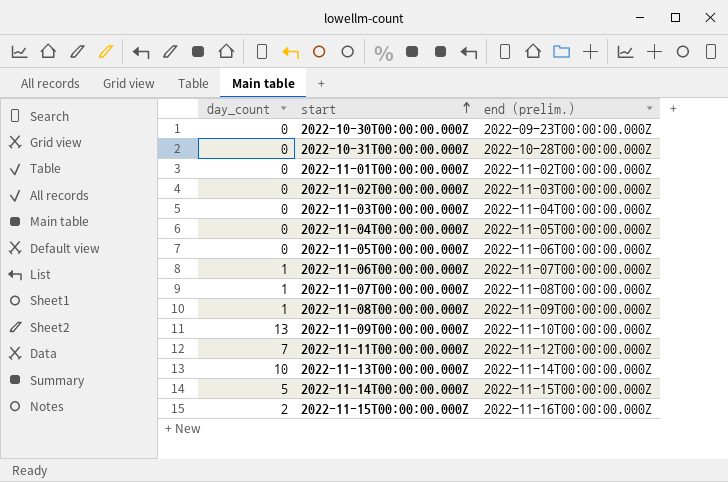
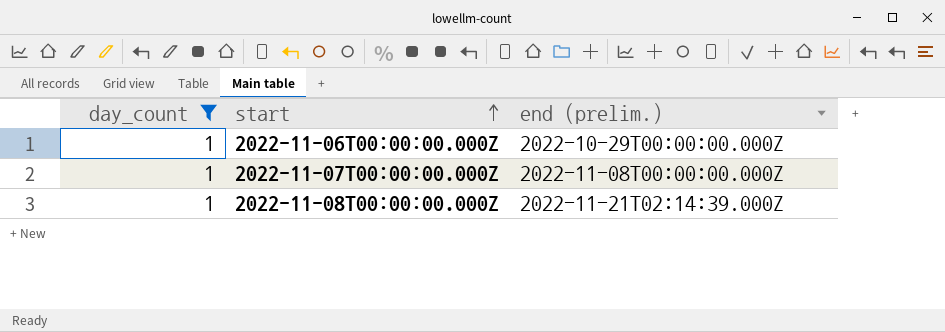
filter: none -> day_count = 1
2022-11-06T00:00:00.000Z | end (prelim.): 2022-11-07T00:00:00.000Z -> 2022-10-29T00:00:00.000Z
2022-11-08T00:00:00.000Z | end (prelim.): 2022-11-09T00:00:00.000Z -> 2022-11-21T02:14:39.000Z

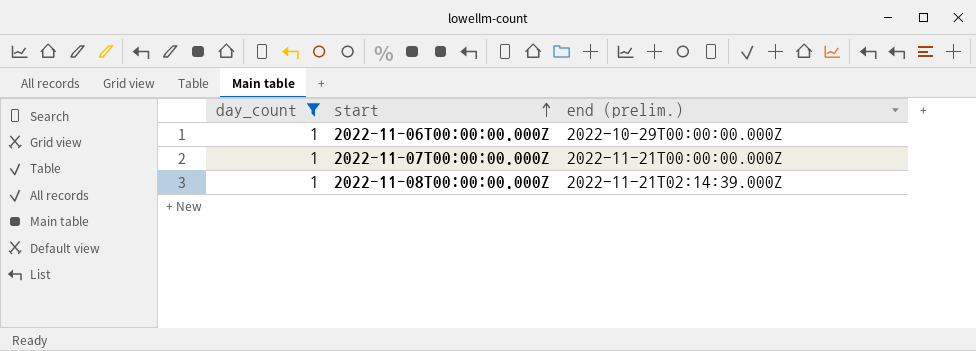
2022-11-07T00:00:00.000Z | end (prelim.): 2022-11-08T00:00:00.000Z -> 2022-11-21T00:00:00.000Z

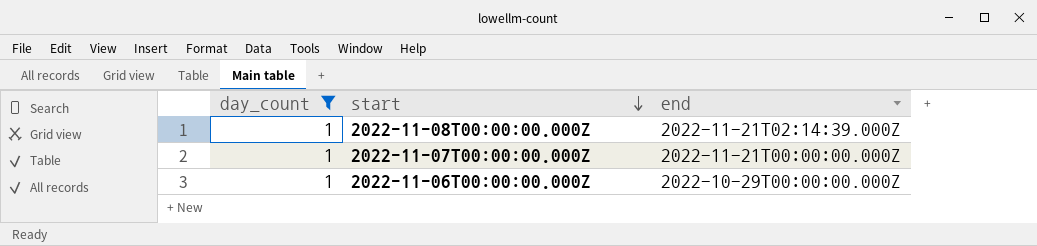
row order: start ascending -> start descending
column name: end (prelim.) -> end

